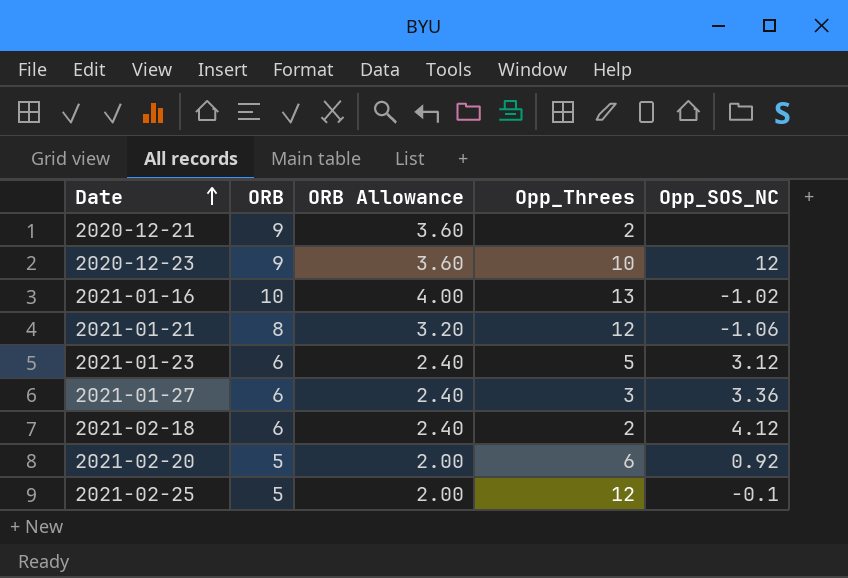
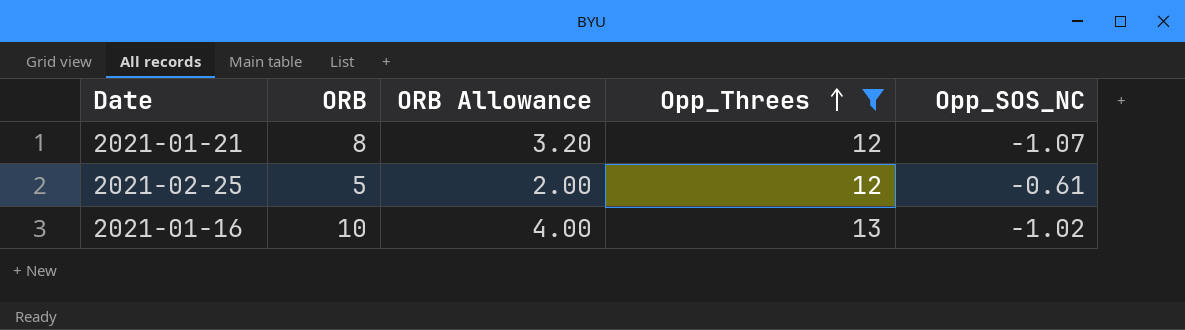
filter: none -> Opp_Threes >= 12
row order: Date ascending -> Opp_Threes ascending
2021-01-21 | Opp_SOS_NC: -1.06 -> -1.07
2021-02-25 | Opp_SOS_NC: -0.1 -> -0.61

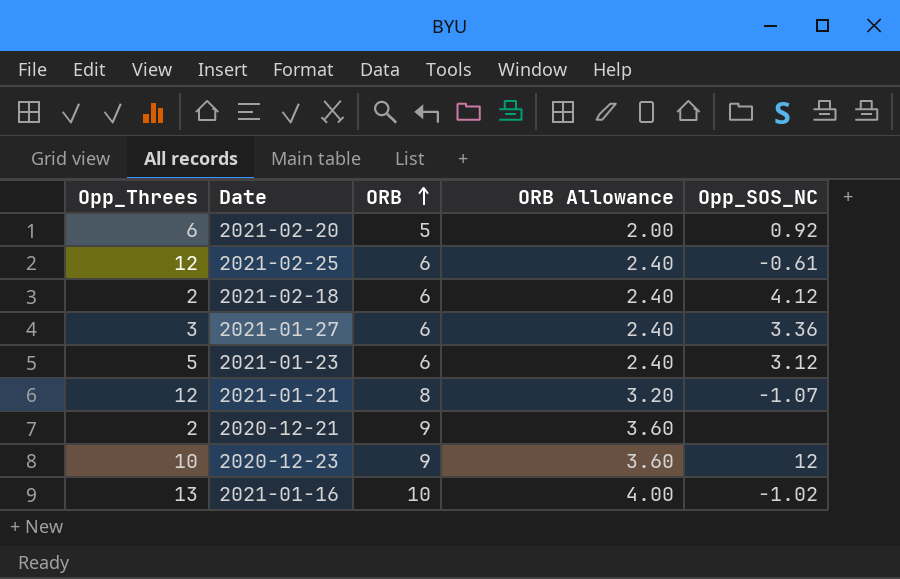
filter: Opp_Threes >= 12 -> none
row order: Opp_Threes ascending -> ORB ascending
column Opp_Threes | position: 4 -> 1
2021-02-25 | ORB: 5 -> 6
2021-02-25 | ORB Allowance: 2.00 -> 2.40

